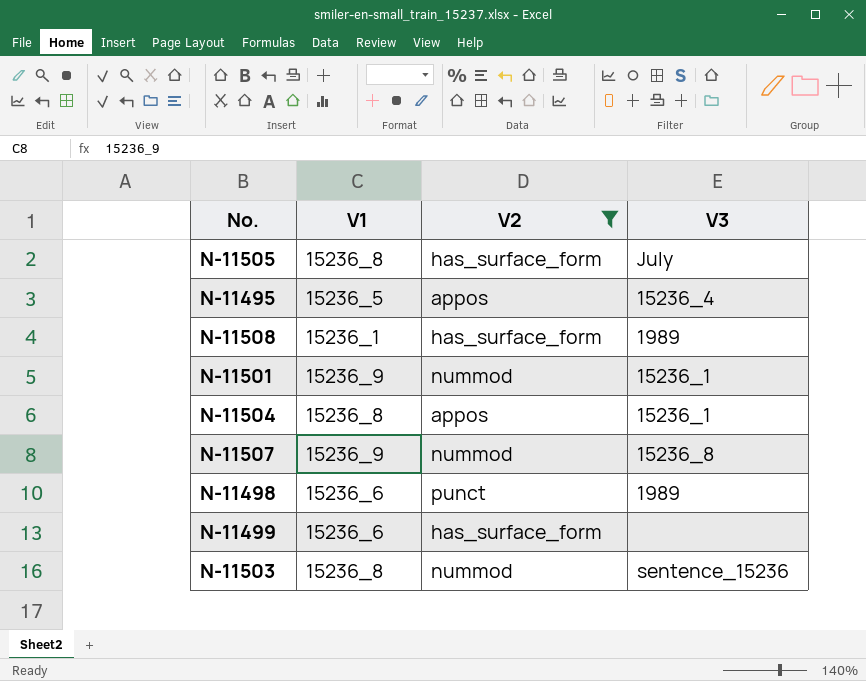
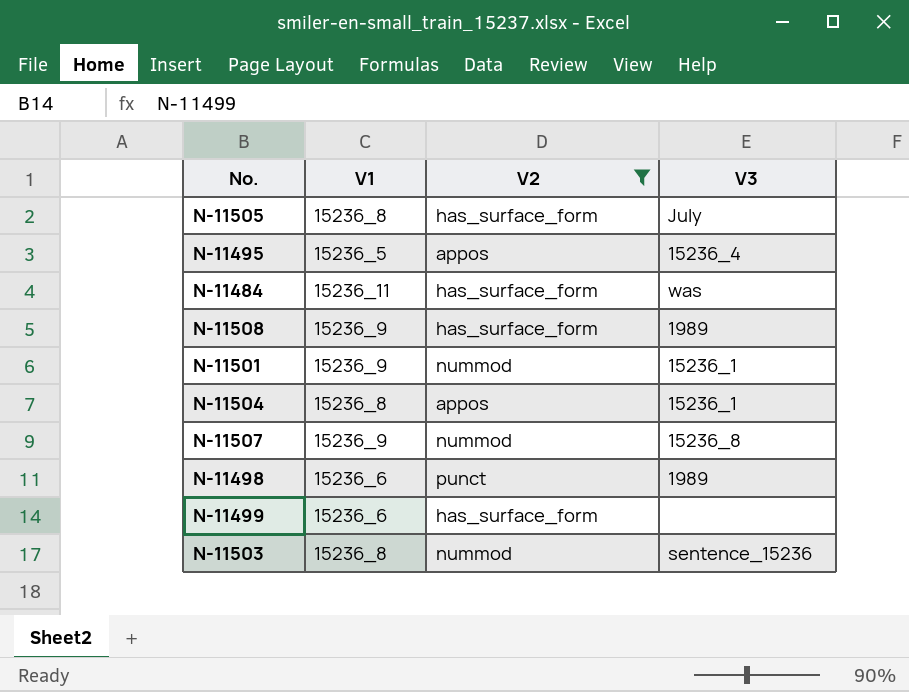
row N-11484: none -> 15236_11 | has_surface_form | was
N-11508 | V1: 15236_1 -> 15236_9

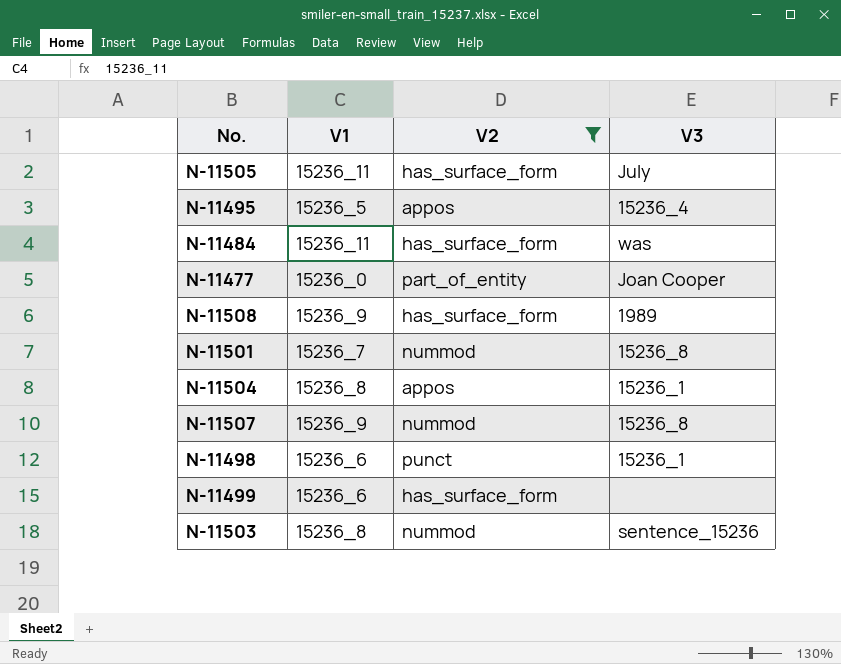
N-11505 | V1: 15236_8 -> 15236_11
row N-11477: none -> 15236_0 | part_of_entity | Joan Cooper
N-11501 | V1: 15236_9 -> 15236_7
N-11501 | V3: 15236_1 -> 15236_8
N-11498 | V3: 1989 -> 15236_1

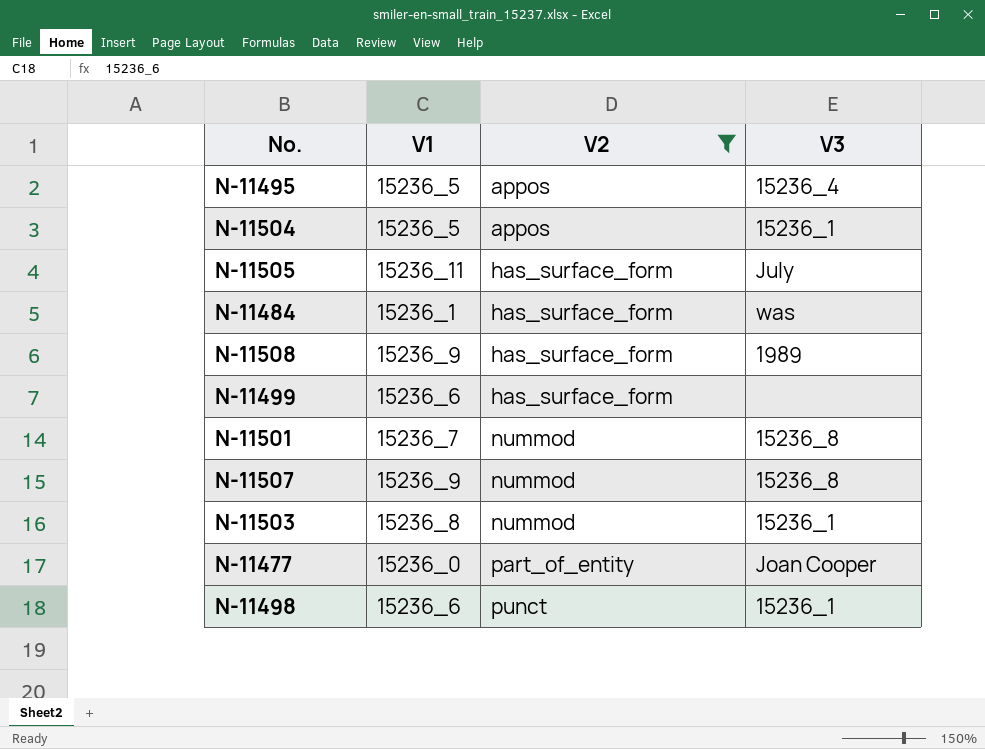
row order: none -> V2 ascending
N-11504 | V1: 15236_8 -> 15236_5
N-11484 | V1: 15236_11 -> 15236_1
N-11503 | V3: sentence_15236 -> 15236_1

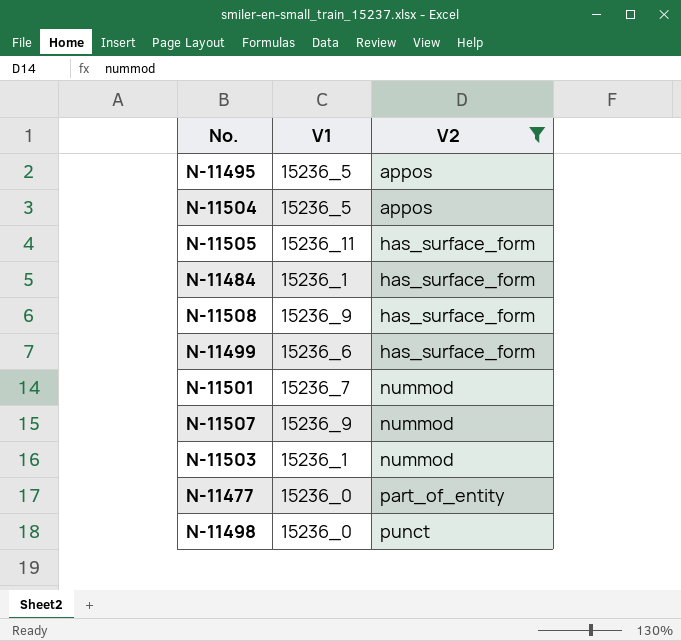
column V3 | position: 4 -> none
N-11503 | V1: 15236_8 -> 15236_1
N-11498 | V1: 15236_6 -> 15236_0

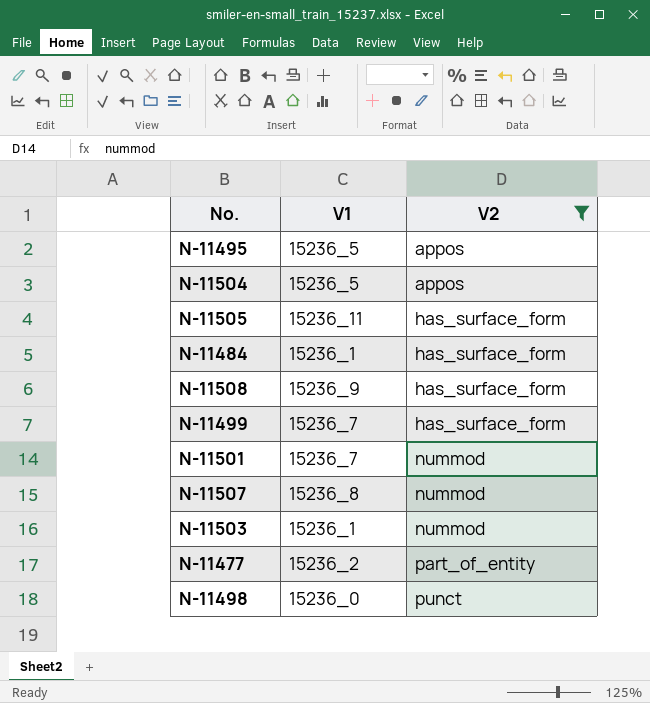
N-11499 | V1: 15236_6 -> 15236_7
N-11507 | V1: 15236_9 -> 15236_8
N-11477 | V1: 15236_0 -> 15236_2

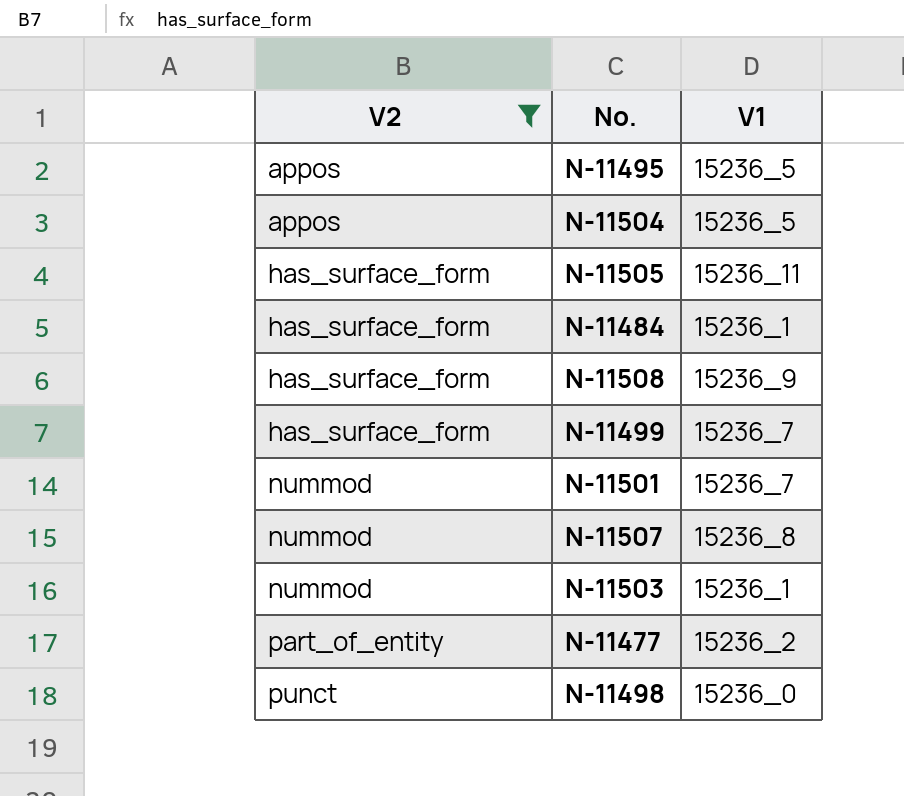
column V2 | position: 3 -> 1

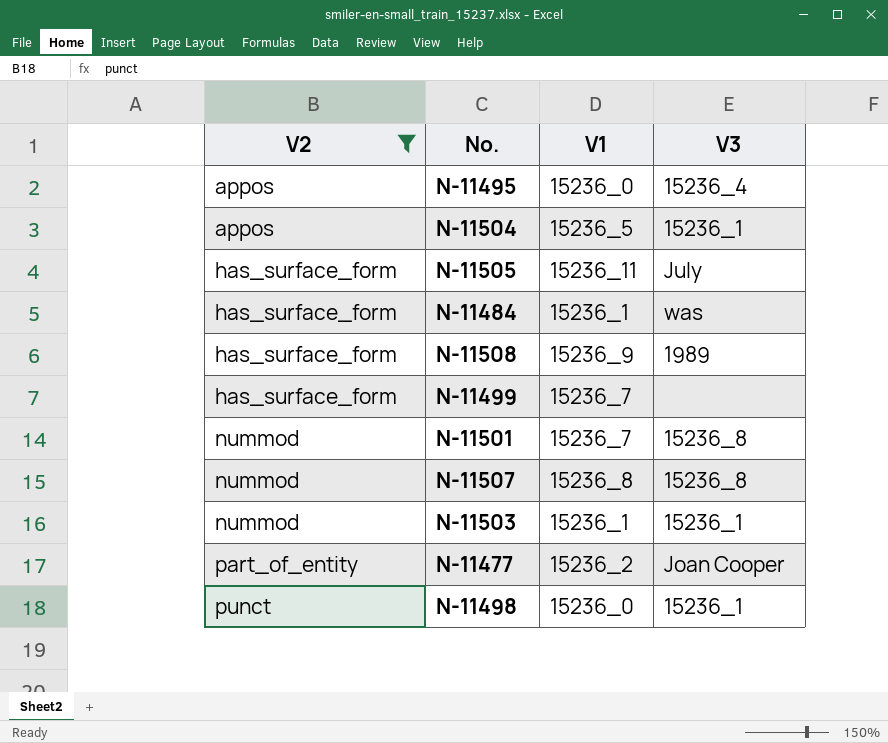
column V3 | position: none -> 4
N-11495 | V1: 15236_5 -> 15236_0

